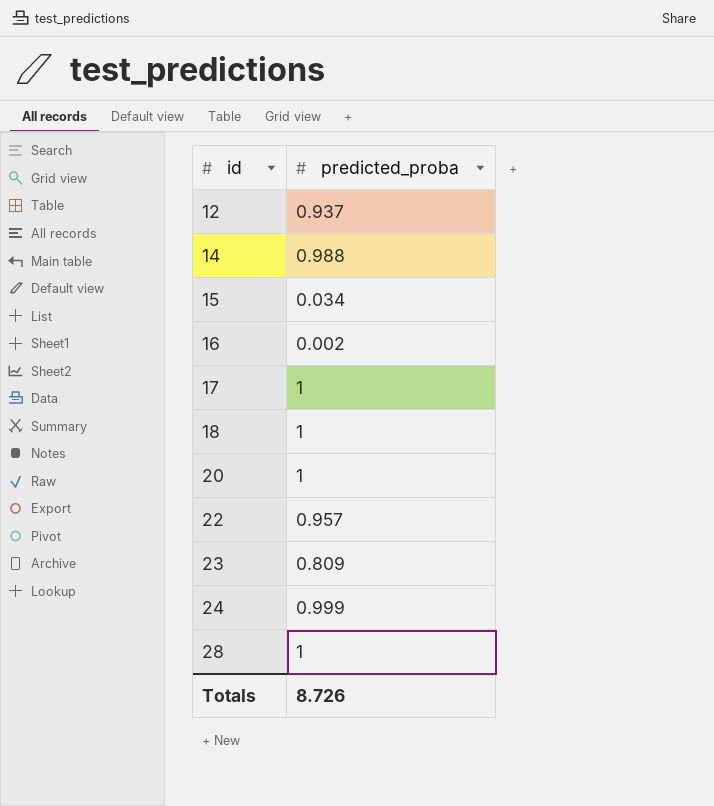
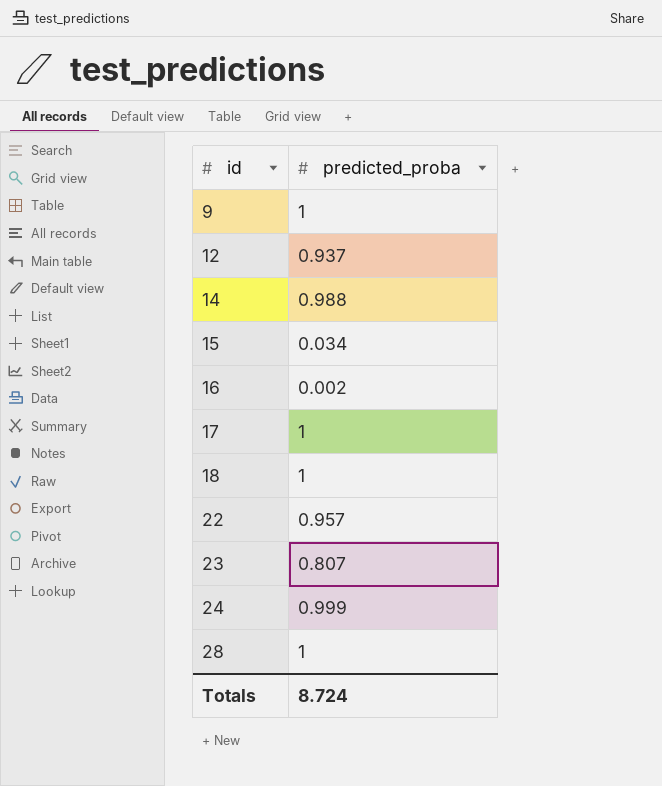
row 20: 1 -> none
row 9: none -> 1
23 | predicted_proba: 0.809 -> 0.807
Totals | predicted_proba: 8.726 -> 8.724

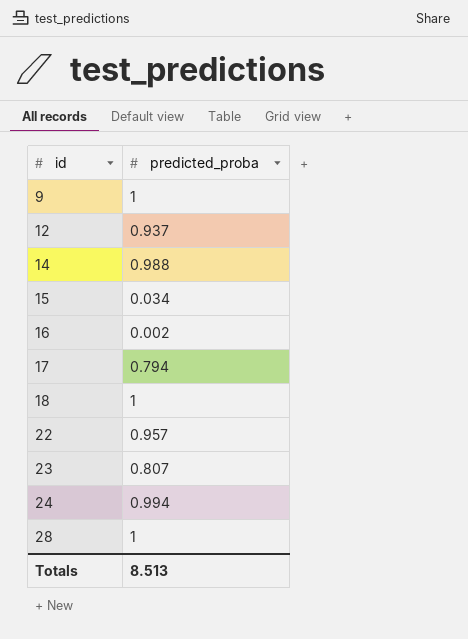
17 | predicted_proba: 1 -> 0.794
24 | predicted_proba: 0.999 -> 0.994
Totals | predicted_proba: 8.724 -> 8.513

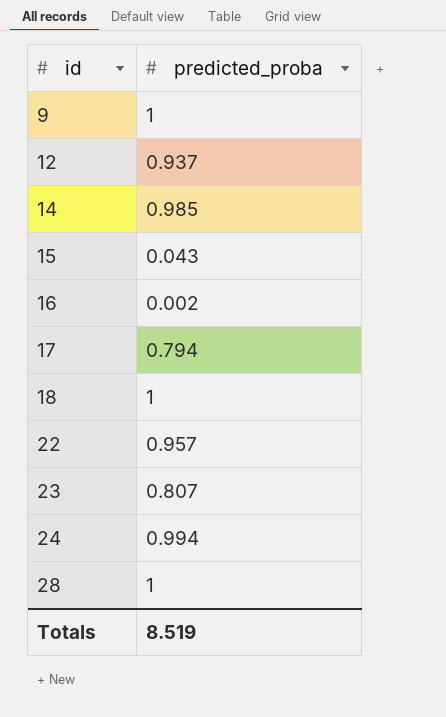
14 | predicted_proba: 0.988 -> 0.985
15 | predicted_proba: 0.034 -> 0.043
Totals | predicted_proba: 8.513 -> 8.519

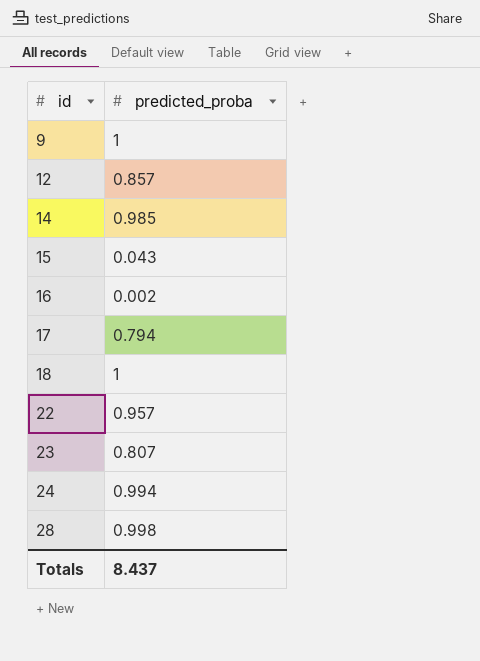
12 | predicted_proba: 0.937 -> 0.857
28 | predicted_proba: 1 -> 0.998
Totals | predicted_proba: 8.519 -> 8.437

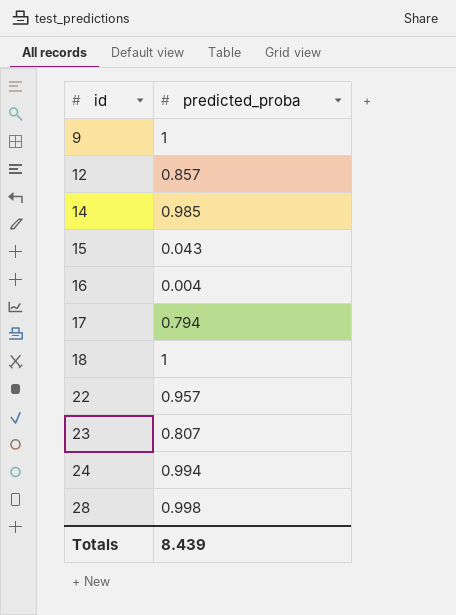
16 | predicted_proba: 0.002 -> 0.004
Totals | predicted_proba: 8.437 -> 8.439

